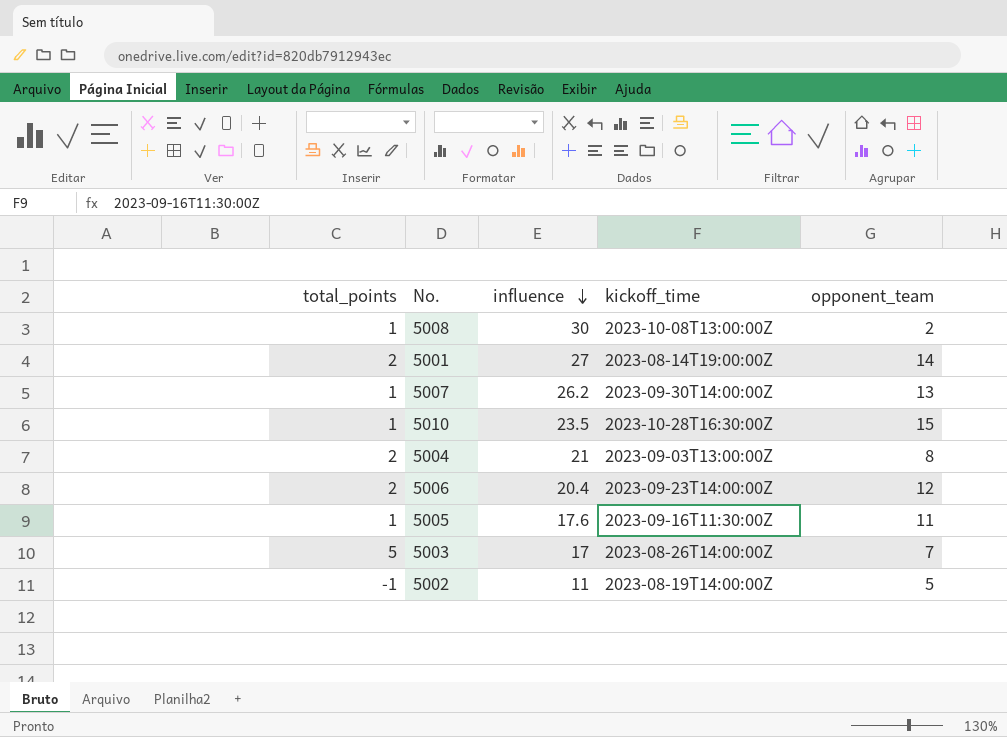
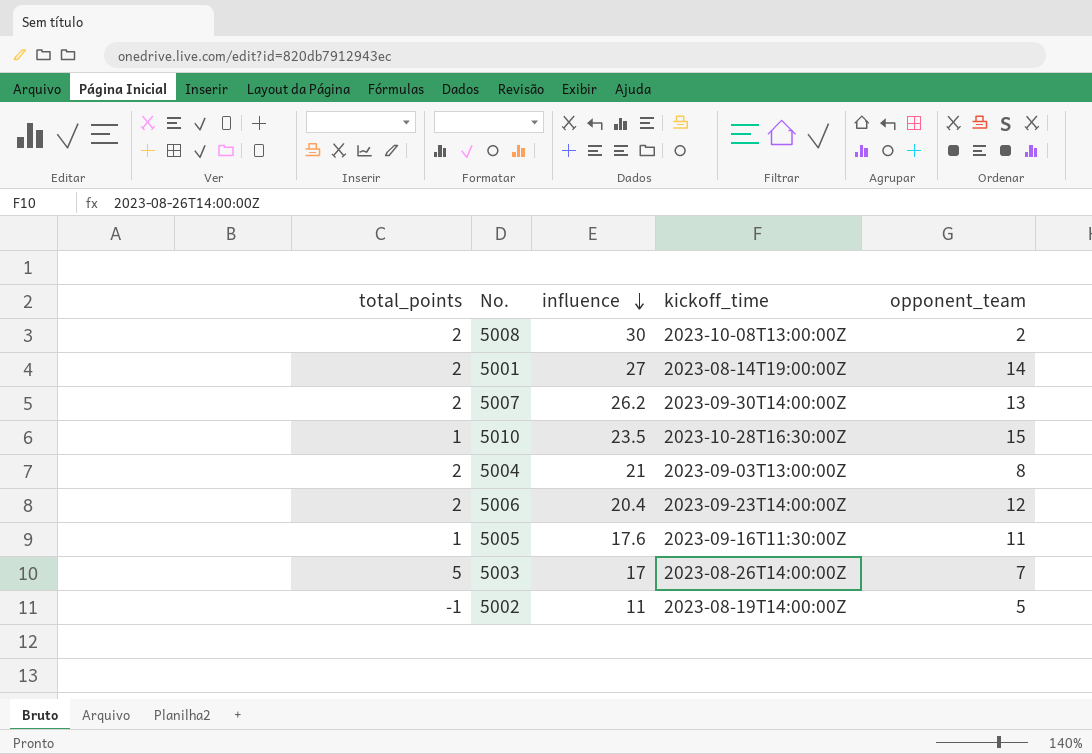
5008 | total_points: 1 -> 2
5007 | total_points: 1 -> 2

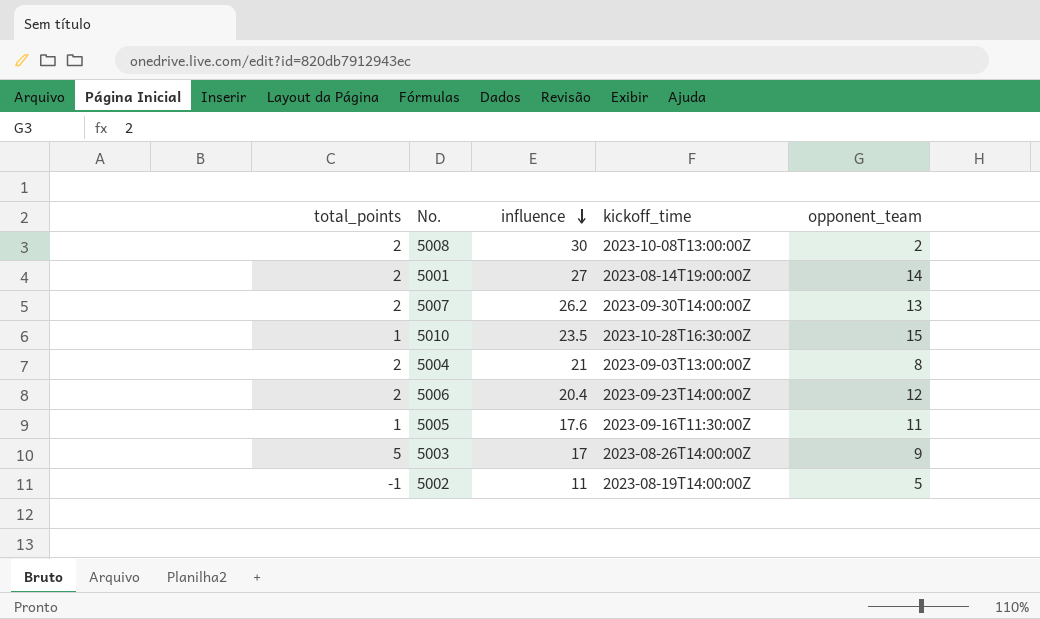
5003 | opponent_team: 7 -> 9

